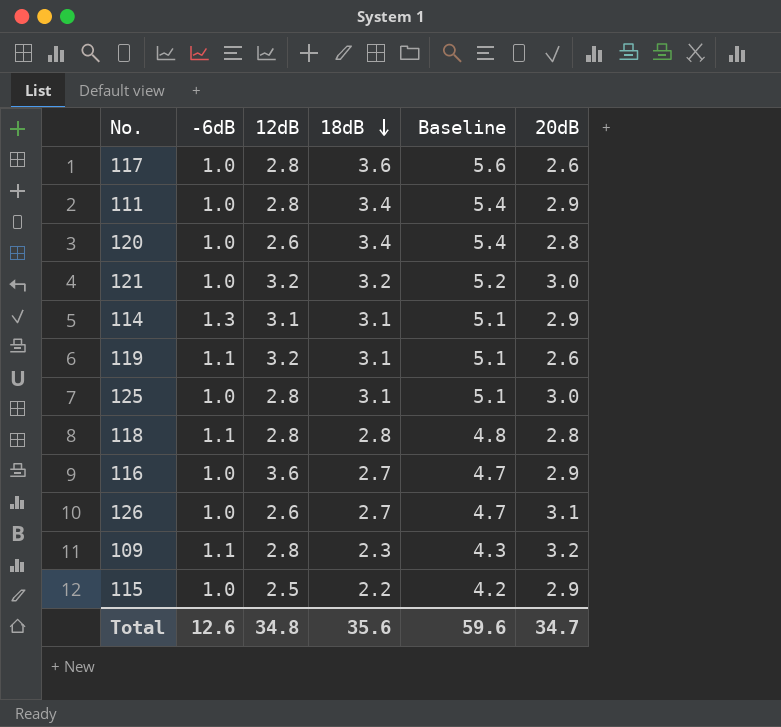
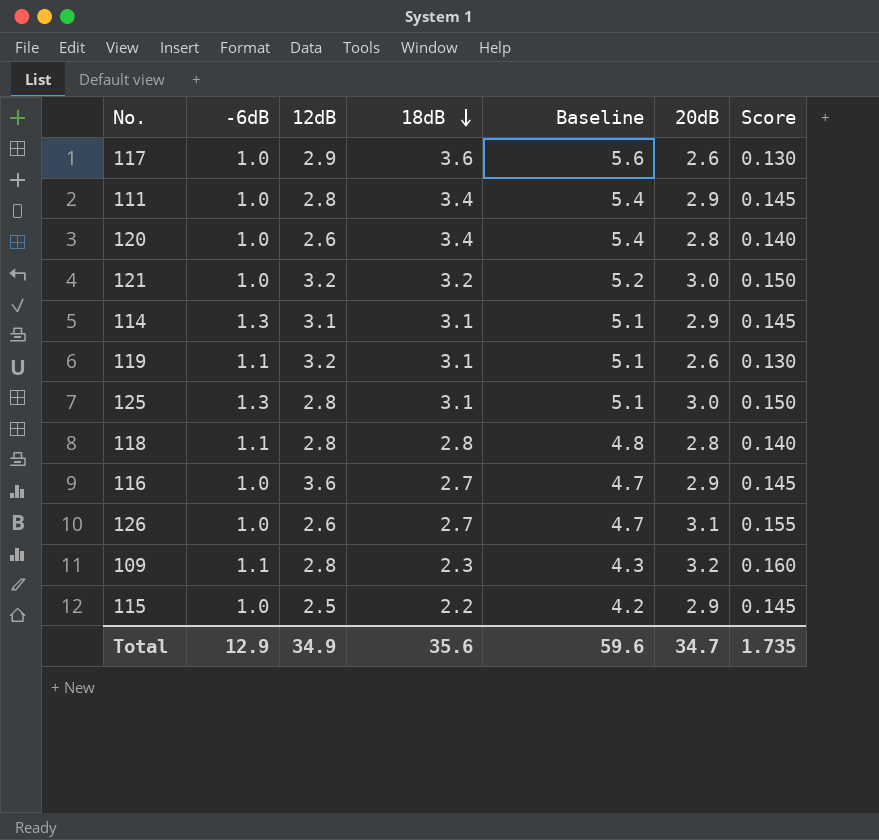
column Score | formula: none -> [20dB] * 0.05
117 | 12dB: 2.8 -> 2.9
125 | -6dB: 1.0 -> 1.3
Total | -6dB: 12.6 -> 12.9
Total | 12dB: 34.8 -> 34.9

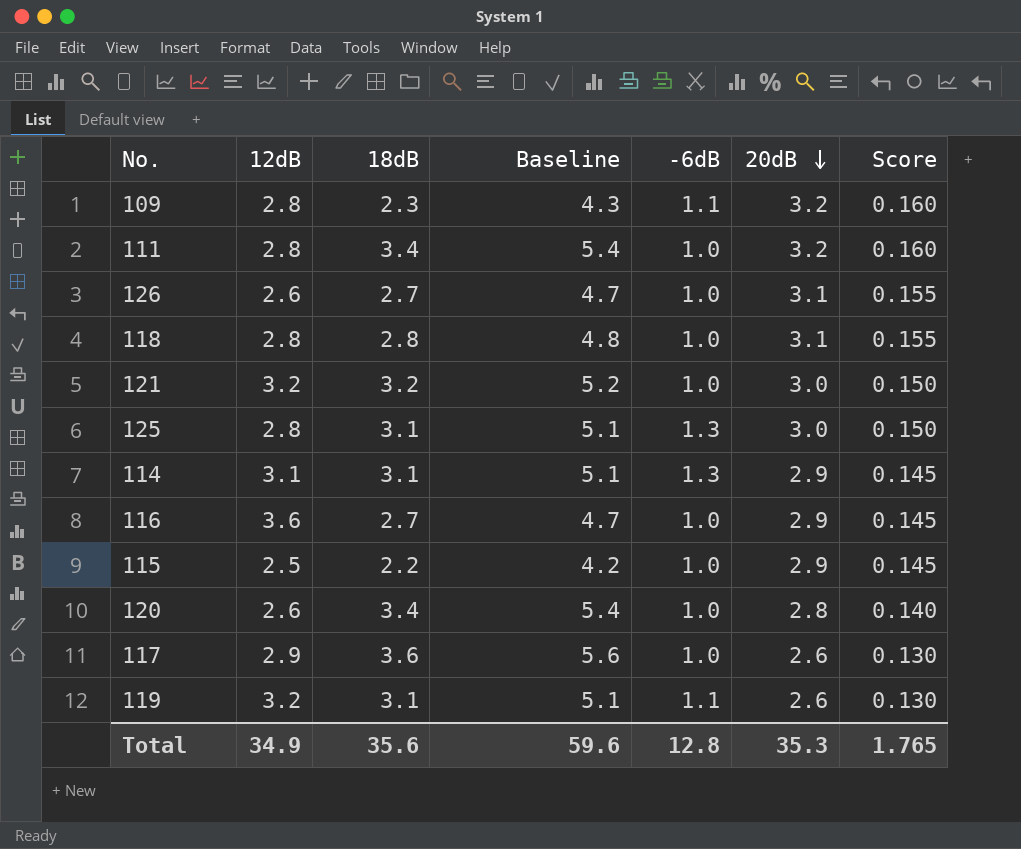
row order: 18dB descending -> 20dB descending
column -6dB | position: 2 -> 5
111 | 20dB: 2.9 -> 3.2
111 | Score: 0.145 -> 0.160
118 | -6dB: 1.1 -> 1.0
118 | 20dB: 2.8 -> 3.1
118 | Score: 0.140 -> 0.155
Total | -6dB: 12.9 -> 12.8
Total | 20dB: 34.7 -> 35.3
Total | Score: 1.735 -> 1.765

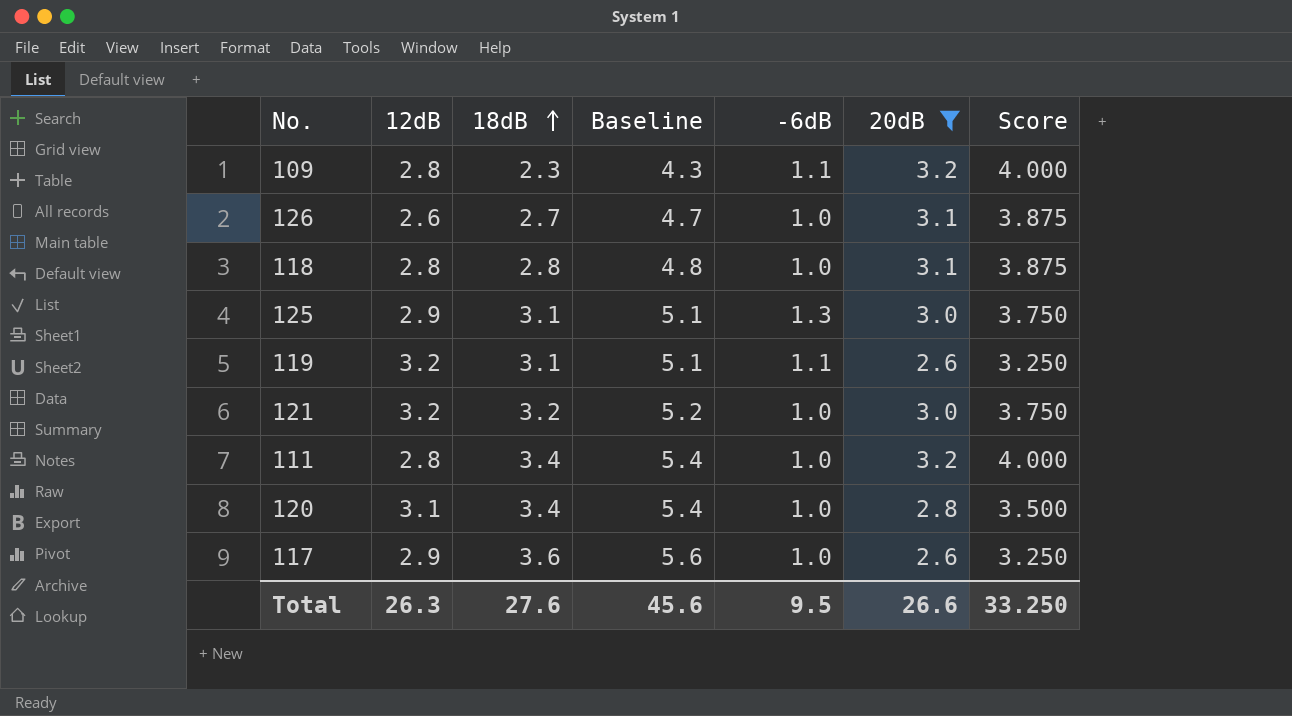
filter: none -> 20dB != 2.9
row order: 20dB descending -> 18dB ascending
column Score | formula: [20dB] * 0.05 -> [20dB] * 1.25
125 | 12dB: 2.8 -> 2.9
120 | 12dB: 2.6 -> 3.1
Total | 12dB: 34.9 -> 26.3
Total | 18dB: 35.6 -> 27.6
Total | Baseline: 59.6 -> 45.6
Total | -6dB: 12.8 -> 9.5
Total | 20dB: 35.3 -> 26.6
Total | Score: 1.765 -> 33.250

